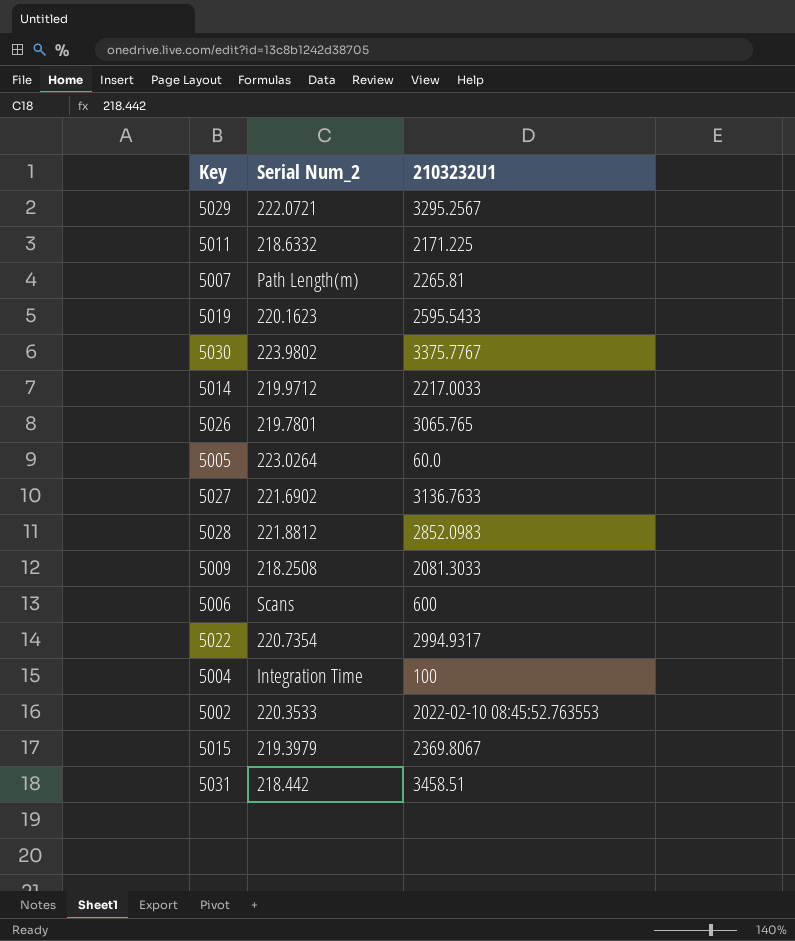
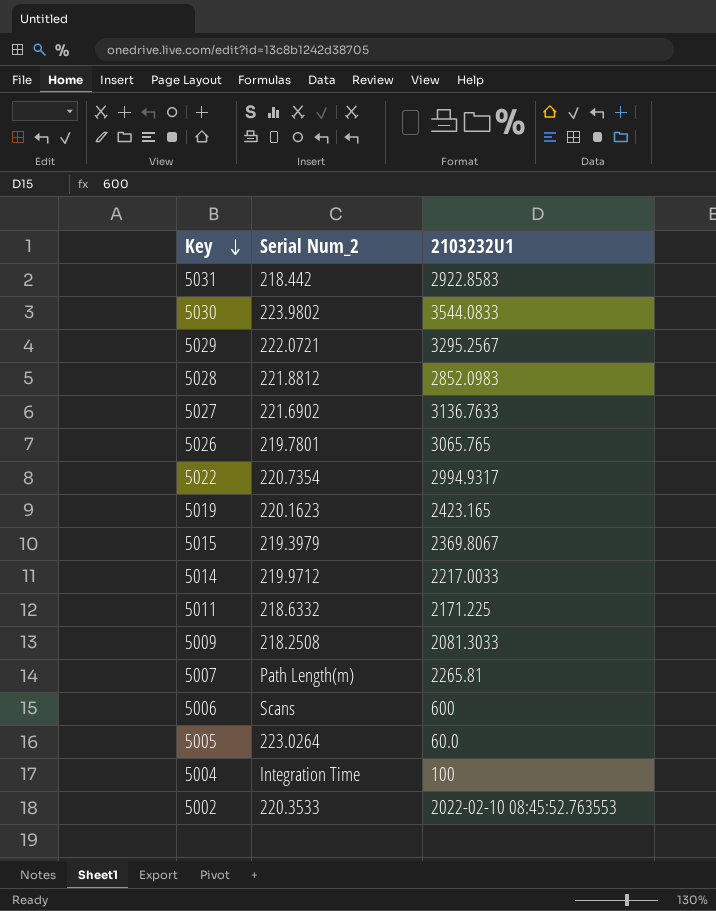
row order: none -> Key descending
5031 | 2103232U1: 3458.51 -> 2922.8583
5030 | 2103232U1: 3375.7767 -> 3544.0833
5019 | 2103232U1: 2595.5433 -> 2423.165

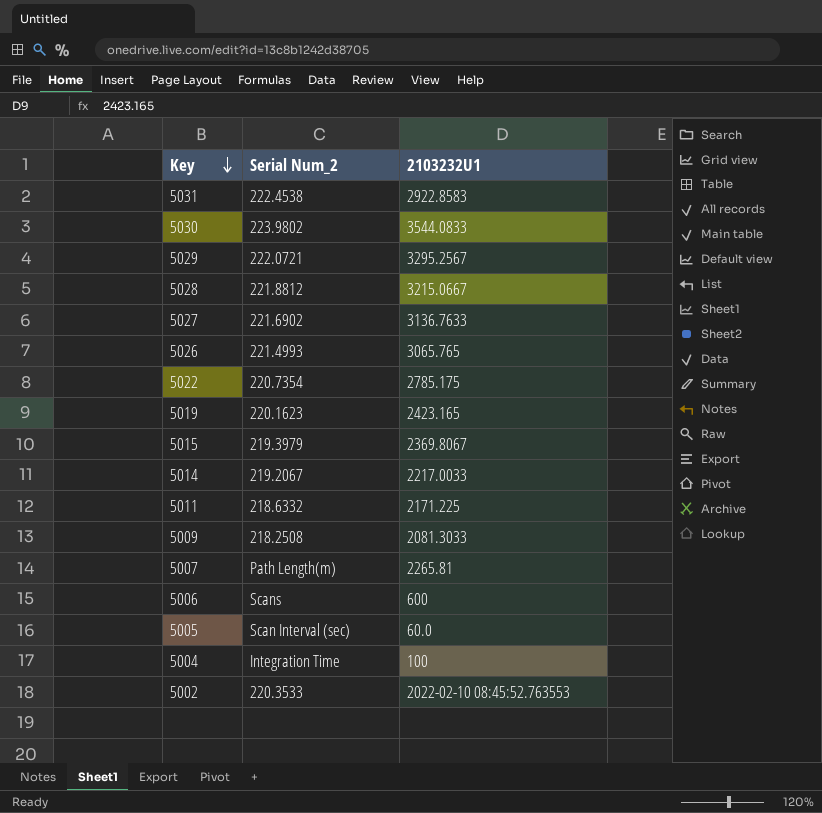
5031 | Serial Num_2: 218.442 -> 222.4538
5028 | 2103232U1: 2852.0983 -> 3215.0667
5026 | Serial Num_2: 219.7801 -> 221.4993
5022 | 2103232U1: 2994.9317 -> 2785.175
5014 | Serial Num_2: 219.9712 -> 219.2067
5005 | Serial Num_2: 223.0264 -> Scan Interval (sec)

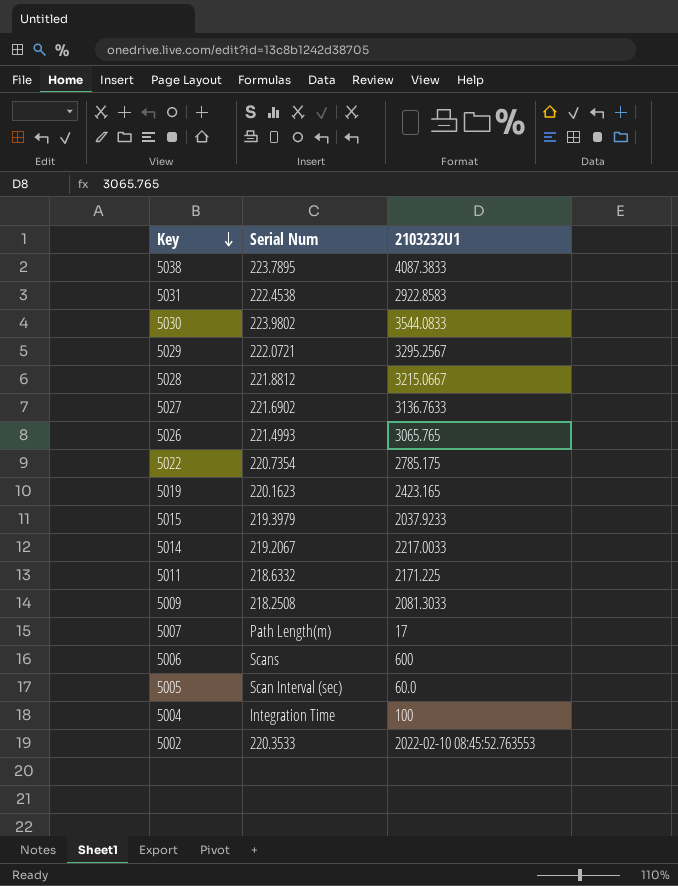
column name: Serial Num_2 -> Serial Num
row 5038: none -> 223.7895 | 4087.3833
5015 | 2103232U1: 2369.8067 -> 2037.9233
5007 | 2103232U1: 2265.81 -> 17

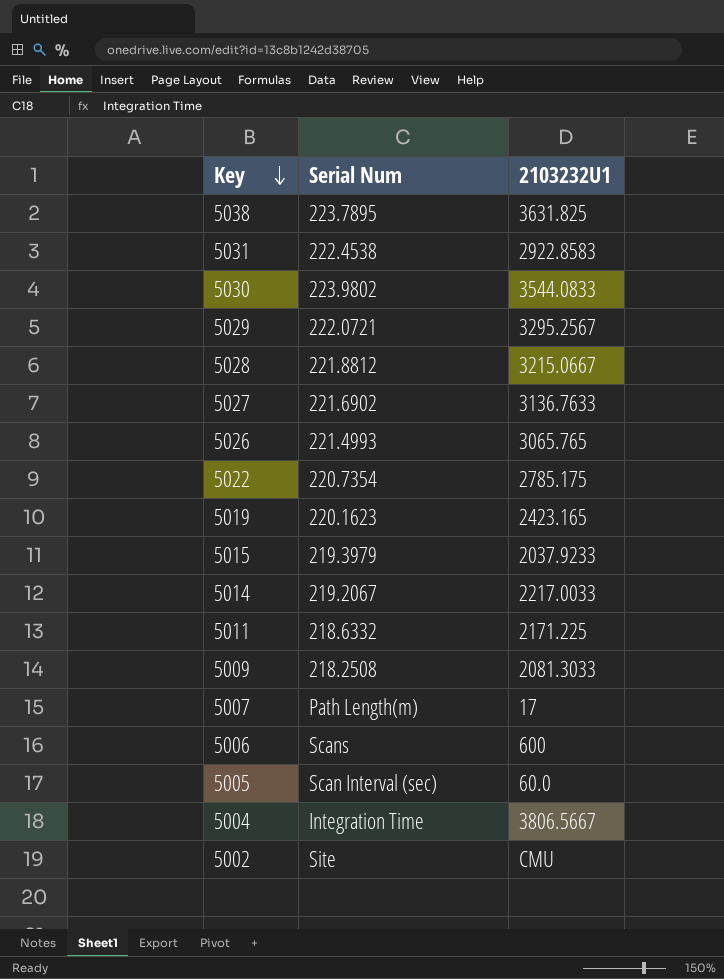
5038 | 2103232U1: 4087.3833 -> 3631.825
5004 | 2103232U1: 100 -> 3806.5667
5002 | Serial Num: 220.3533 -> Site
5002 | 2103232U1: 2022-02-10 08:45:52.763553 -> CMU

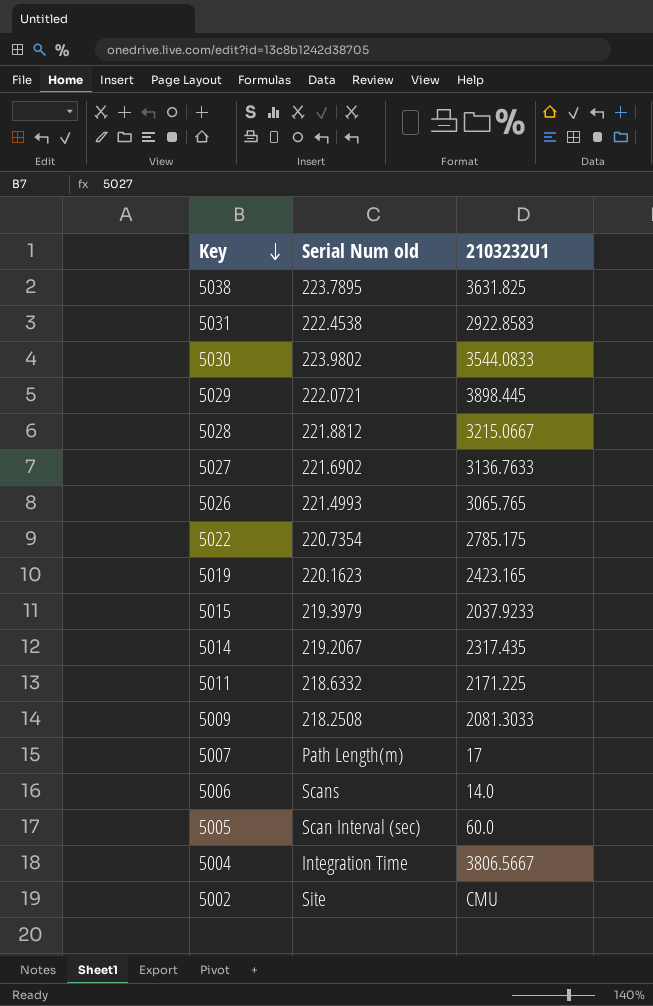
column name: Serial Num -> Serial Num old
5029 | 2103232U1: 3295.2567 -> 3898.445
5014 | 2103232U1: 2217.0033 -> 2317.435
5006 | 2103232U1: 600 -> 14.0

